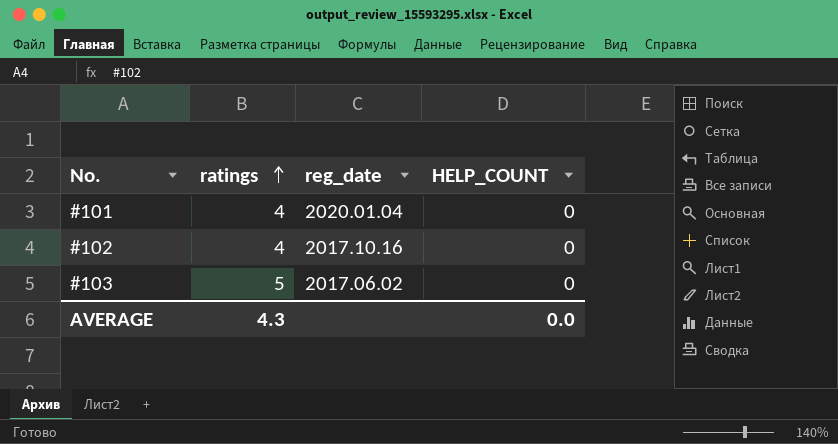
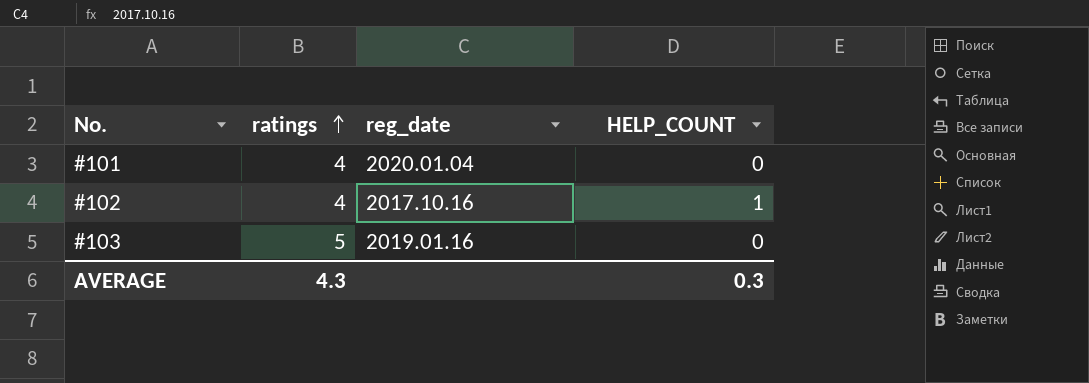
#102 | HELP_COUNT: 0 -> 1
#103 | reg_date: 2017.06.02 -> 2019.01.16
AVERAGE | HELP_COUNT: 0.0 -> 0.3

